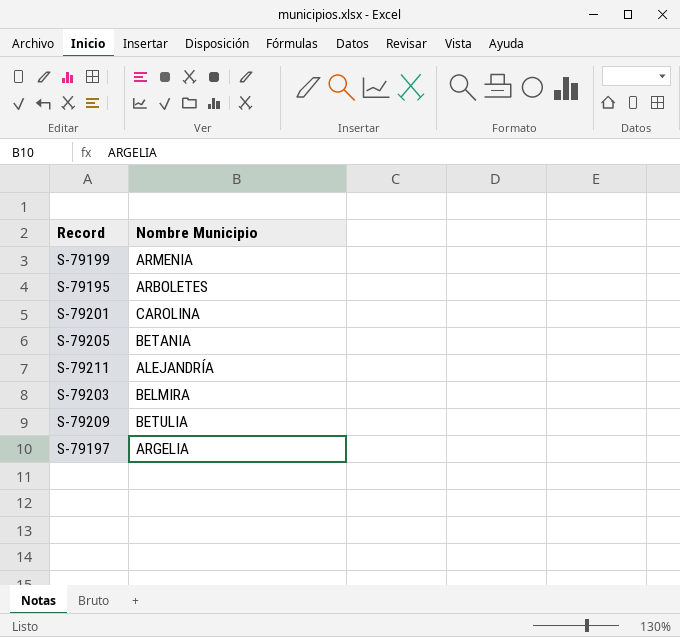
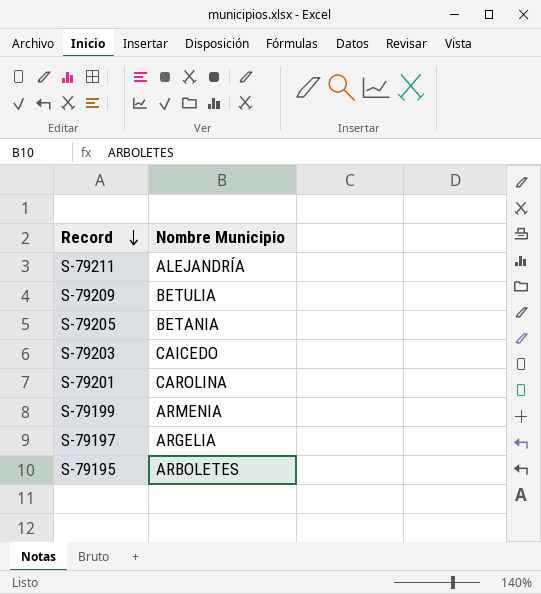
row order: none -> Record descending
S-79203 | Nombre Municipio: BELMIRA -> CAICEDO

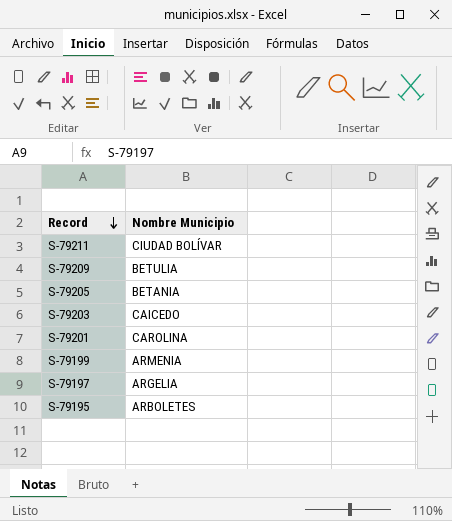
S-79211 | Nombre Municipio: ALEJANDRÍA -> CIUDAD BOLÍVAR

